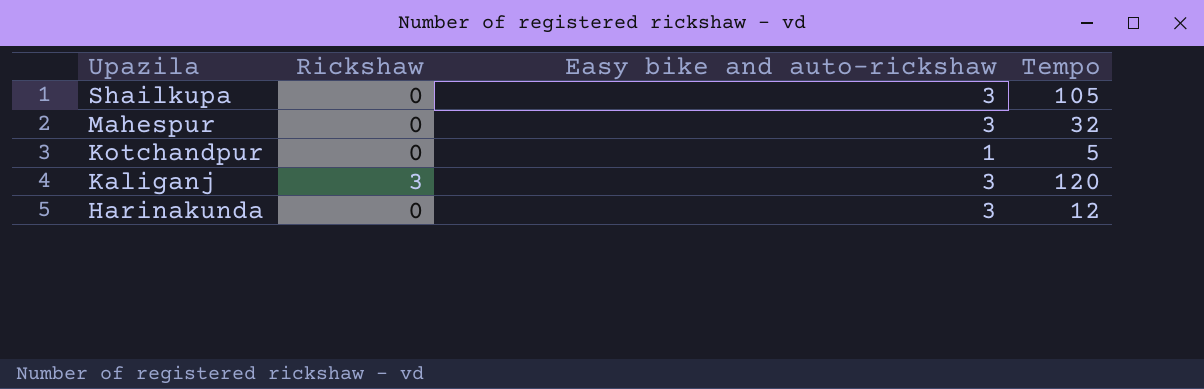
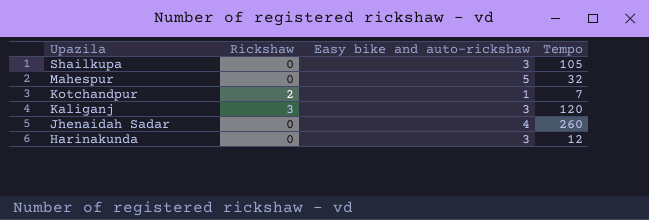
Mahespur | Easy bike and auto-rickshaw: 3 -> 5
Kotchandpur | Rickshaw: 0 -> 2
Kotchandpur | Tempo: 5 -> 7
row Jhenaidah Sadar: none -> 0 | 4 | 260

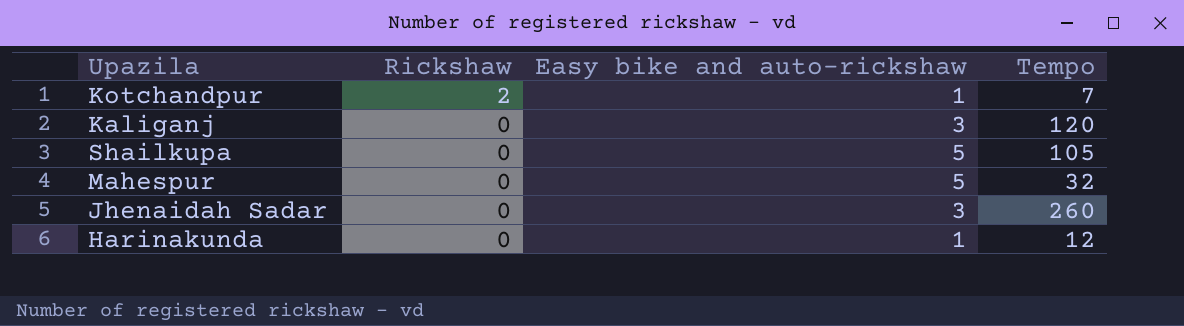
row order: Upazila descending -> Rickshaw descending
Kaliganj | Rickshaw: 3 -> 0
Shailkupa | Easy bike and auto-rickshaw: 3 -> 5
Jhenaidah Sadar | Easy bike and auto-rickshaw: 4 -> 3
Harinakunda | Easy bike and auto-rickshaw: 3 -> 1

